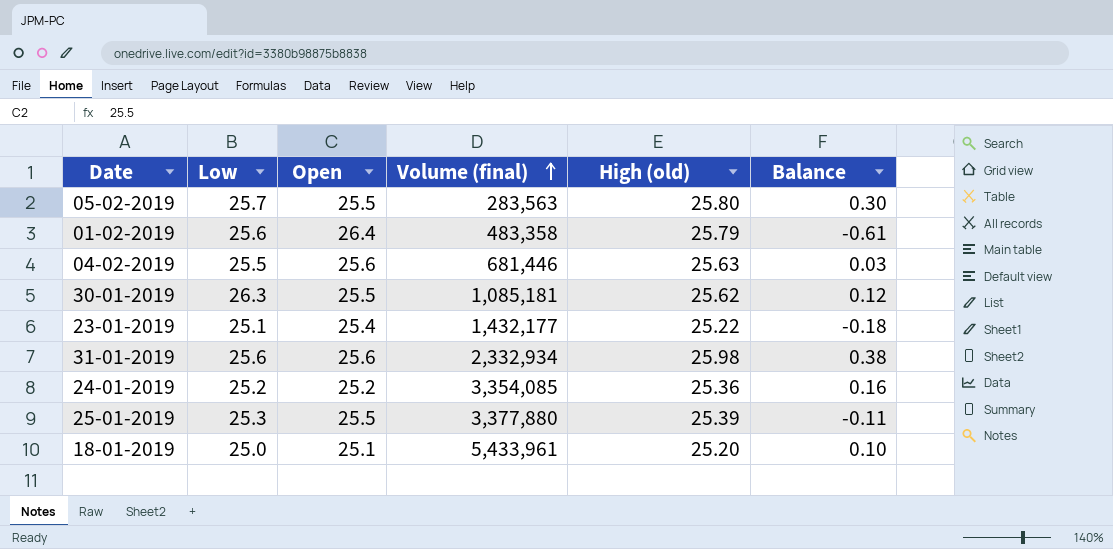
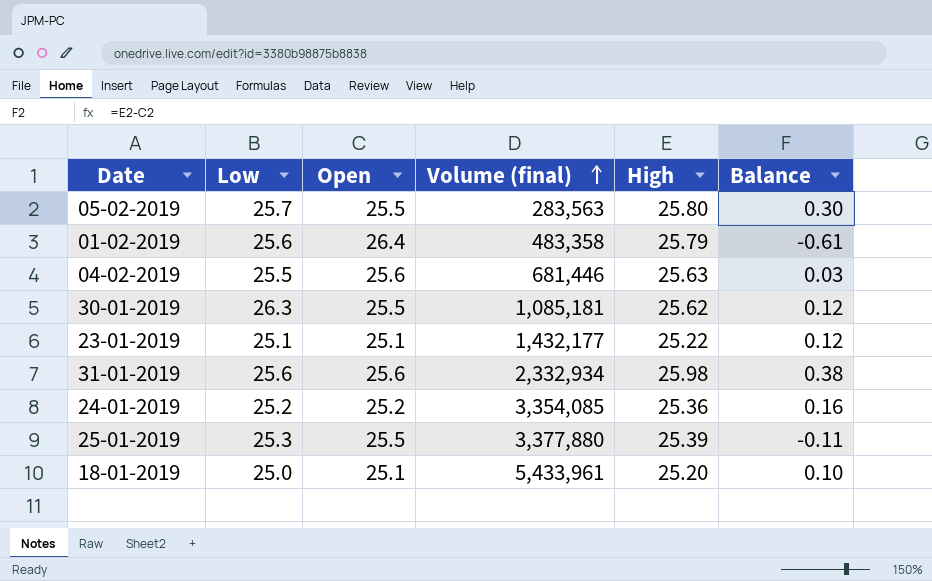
column name: High (old) -> High
23-01-2019 | Open: 25.4 -> 25.1
23-01-2019 | Balance: -0.18 -> 0.12

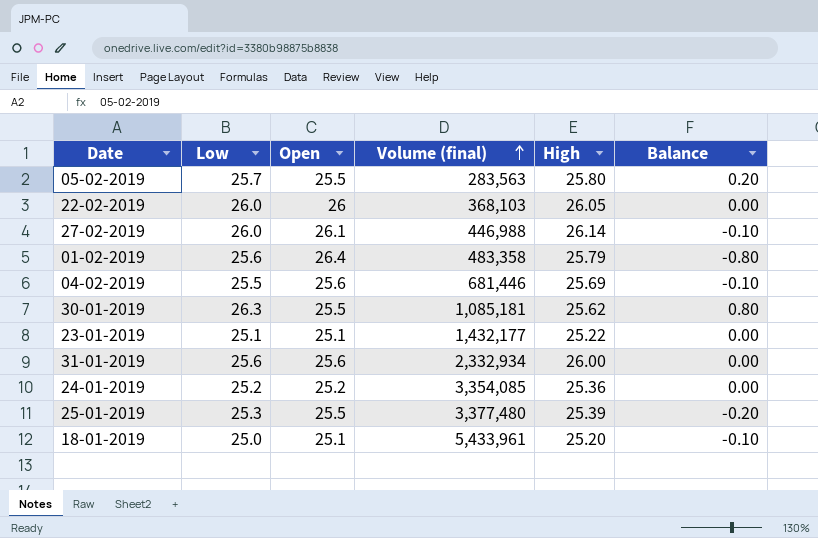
column Balance | formula: [High] - [Open] -> [Low] - [Open]
row 22-02-2019: none -> 26.0 | 26 | 368,103 | 26.05 | 0.00
row 27-02-2019: none -> 26.0 | 26.1 | 446,988 | 26.14 | -0.10
04-02-2019 | High: 25.63 -> 25.69
31-01-2019 | High: 25.98 -> 26.00
25-01-2019 | Volume (final): 3,377,880 -> 3,377,480

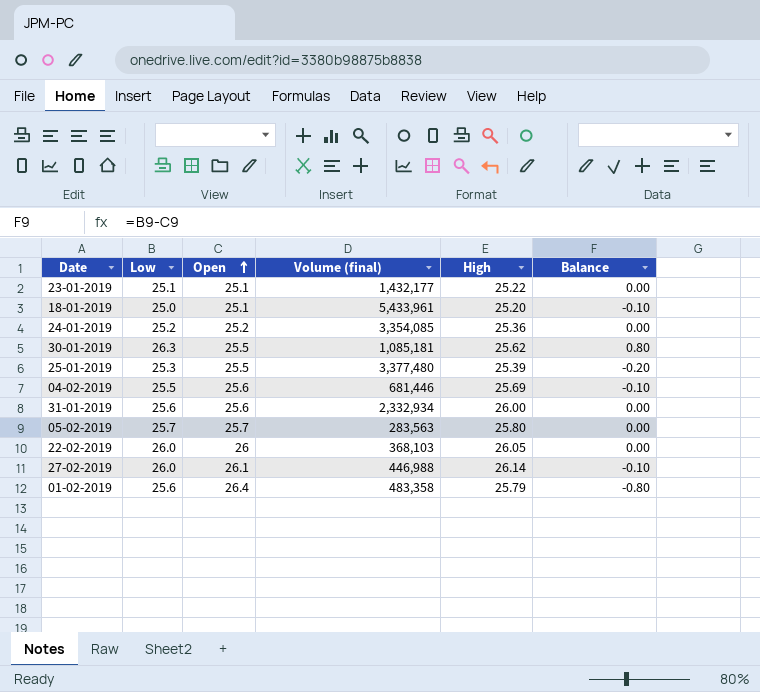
row order: Volume (final) ascending -> Open ascending
05-02-2019 | Open: 25.5 -> 25.7
05-02-2019 | Balance: 0.20 -> 0.00

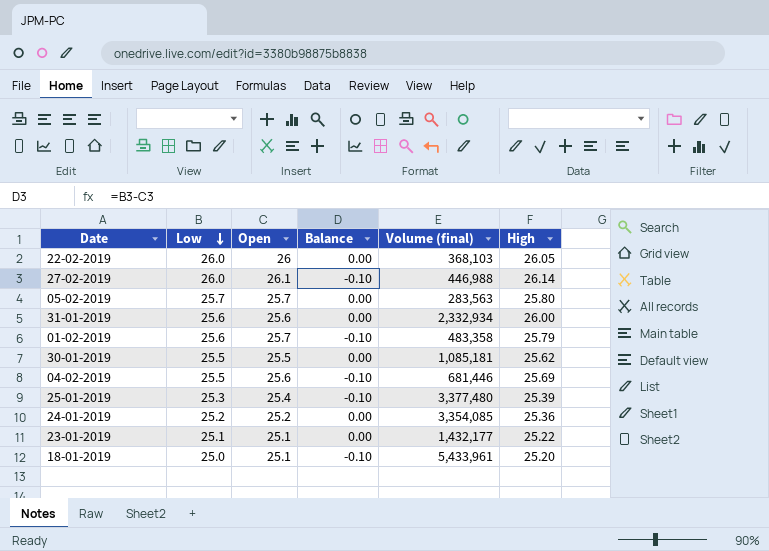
row order: Open ascending -> Low descending
column Balance | position: 6 -> 4
01-02-2019 | Open: 26.4 -> 25.7
01-02-2019 | Balance: -0.80 -> -0.10
30-01-2019 | Low: 26.3 -> 25.5
30-01-2019 | Balance: 0.80 -> 0.00
25-01-2019 | Open: 25.5 -> 25.4
25-01-2019 | Balance: -0.20 -> -0.10

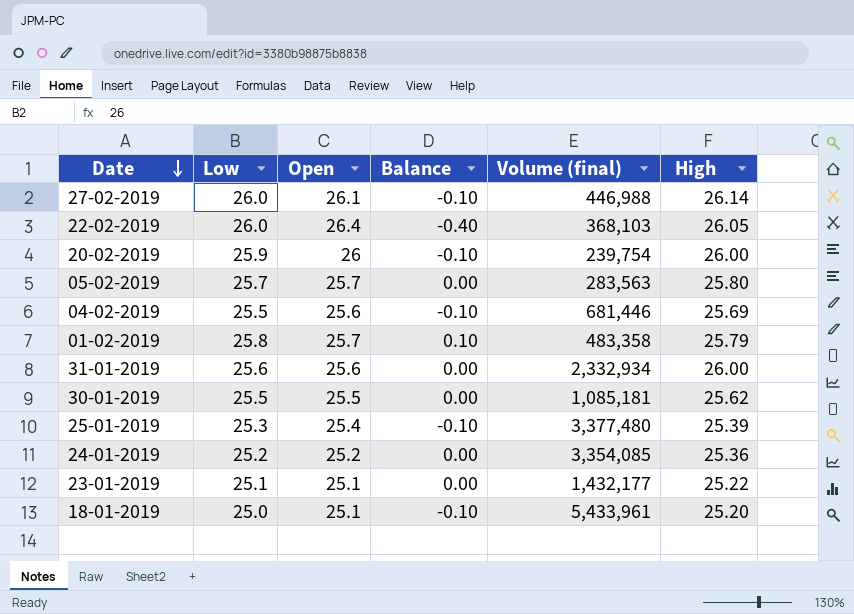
row order: Low descending -> Date descending
22-02-2019 | Open: 26 -> 26.4
22-02-2019 | Balance: 0.00 -> -0.40
row 20-02-2019: none -> 25.9 | 26 | -0.10 | 239,754 | 26.00
01-02-2019 | Low: 25.6 -> 25.8
01-02-2019 | Balance: -0.10 -> 0.10

